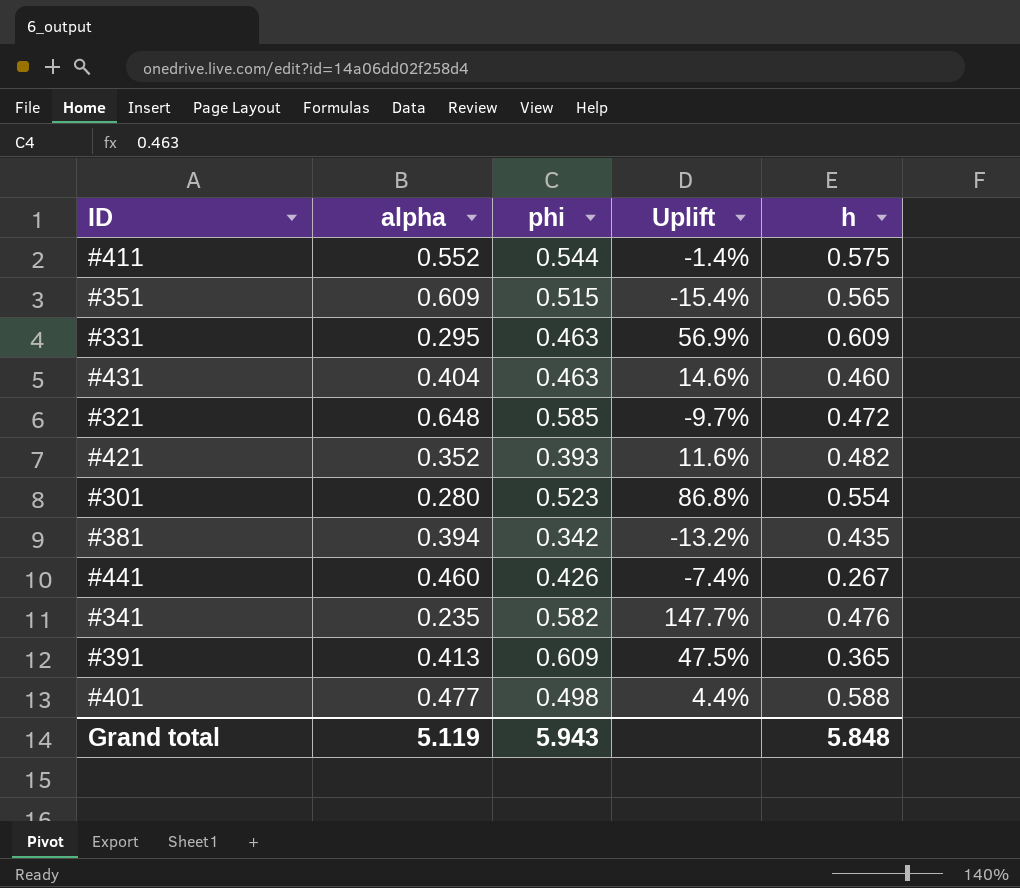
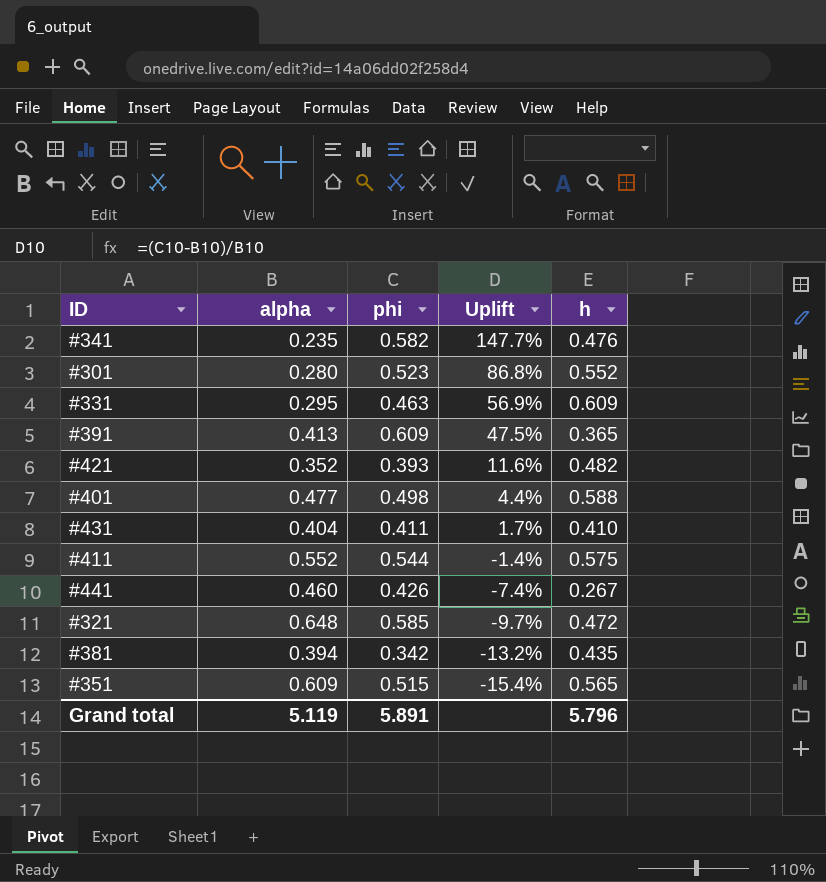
row order: none -> Uplift descending
#301 | h: 0.554 -> 0.552
#431 | phi: 0.463 -> 0.411
#431 | Uplift: 14.6% -> 1.7%
#431 | h: 0.460 -> 0.410
Grand total | phi: 5.943 -> 5.891
Grand total | h: 5.848 -> 5.796

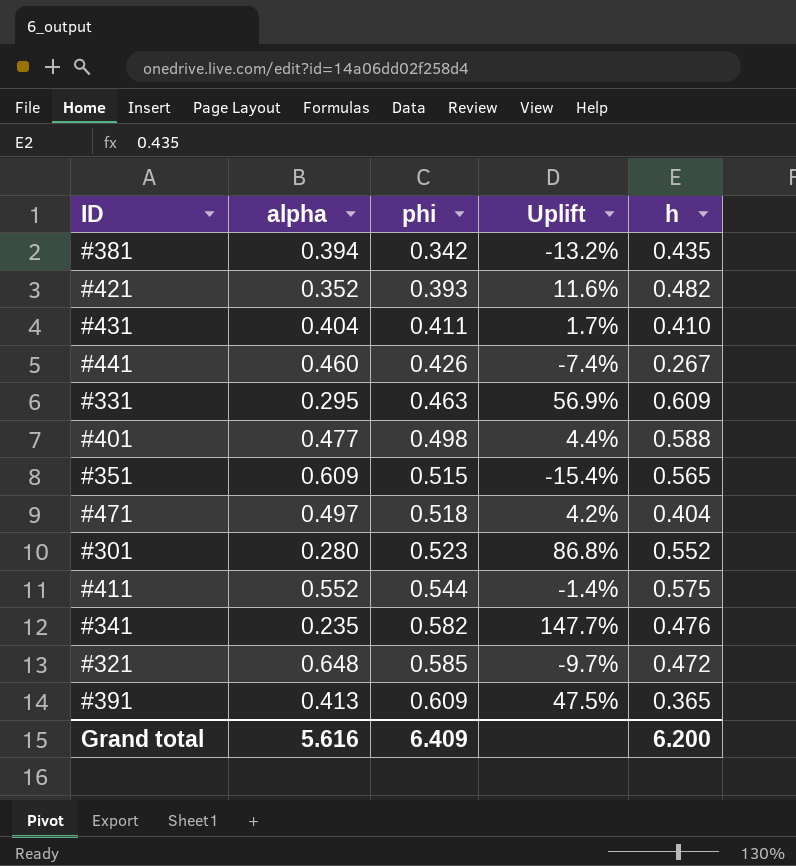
row order: Uplift descending -> phi ascending
row #471: none -> 0.497 | 0.518 | 4.2% | 0.404
Grand total | alpha: 5.119 -> 5.616
Grand total | phi: 5.891 -> 6.409
Grand total | h: 5.796 -> 6.200

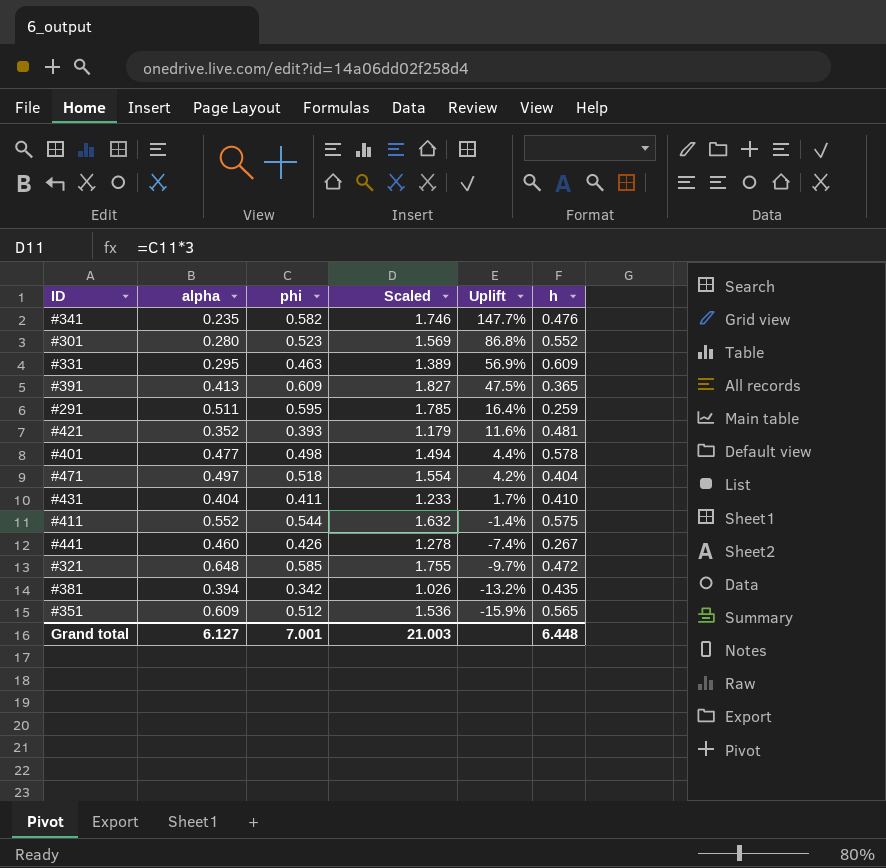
row order: phi ascending -> Uplift descending
column Scaled | formula: none -> [phi] * 3
row #291: none -> 0.511 | 0.595 | 1.785 | 16.4% | 0.259
#421 | h: 0.482 -> 0.481
#401 | h: 0.588 -> 0.578
#351 | phi: 0.515 -> 0.512
#351 | Uplift: -15.4% -> -15.9%
Grand total | alpha: 5.616 -> 6.127
Grand total | phi: 6.409 -> 7.001
Grand total | h: 6.200 -> 6.448

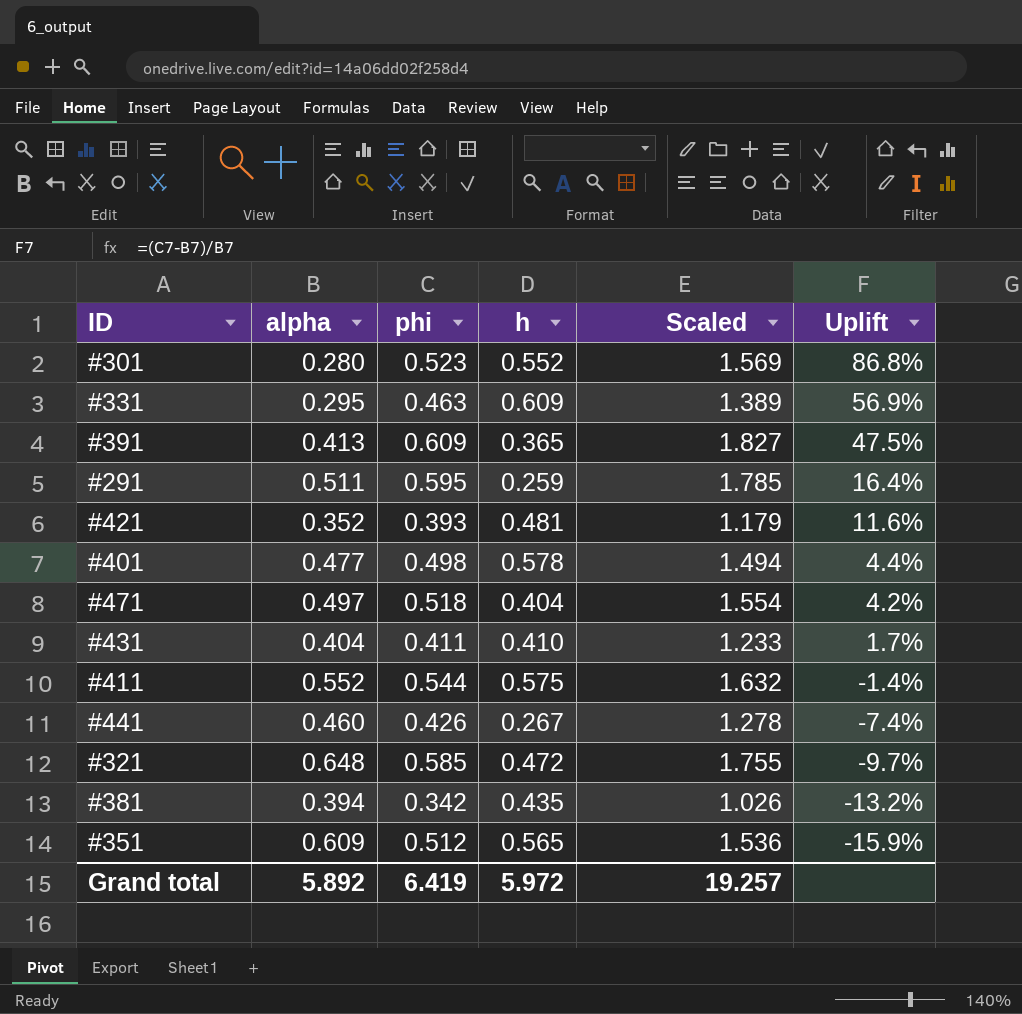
column h | position: 6 -> 4
row #341: 0.235 | 0.582 | 1.746 | 147.7% | 0.476 -> none
Grand total | alpha: 6.127 -> 5.892
Grand total | phi: 7.001 -> 6.419
Grand total | h: 6.448 -> 5.972
Grand total | Scaled: 21.003 -> 19.257

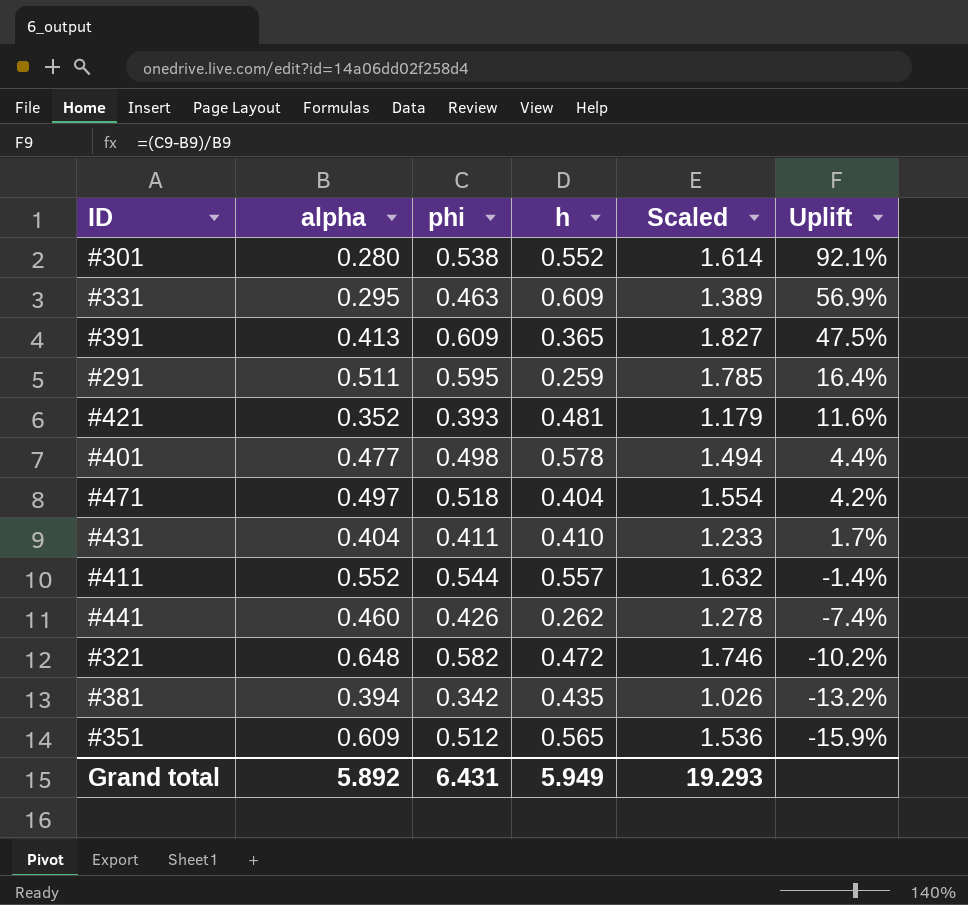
#301 | phi: 0.523 -> 0.538
#301 | Scaled: 1.569 -> 1.614
#301 | Uplift: 86.8% -> 92.1%
#411 | h: 0.575 -> 0.557
#441 | h: 0.267 -> 0.262
#321 | phi: 0.585 -> 0.582
#321 | Scaled: 1.755 -> 1.746
#321 | Uplift: -9.7% -> -10.2%
Grand total | phi: 6.419 -> 6.431
Grand total | h: 5.972 -> 5.949
Grand total | Scaled: 19.257 -> 19.293

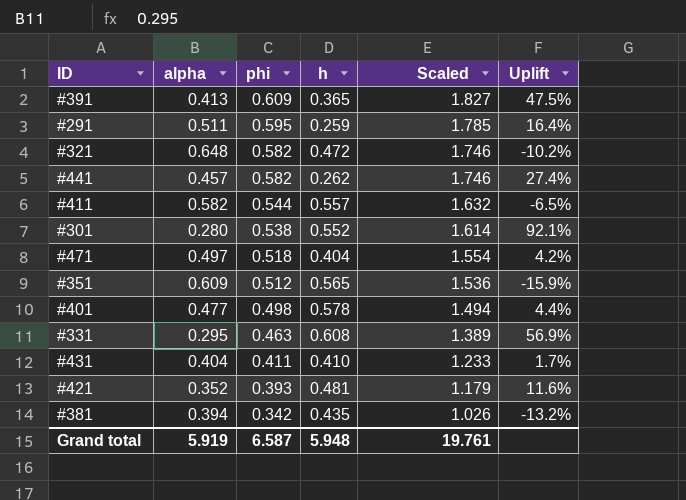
row order: Uplift descending -> phi descending
#441 | alpha: 0.460 -> 0.457
#441 | phi: 0.426 -> 0.582
#441 | Scaled: 1.278 -> 1.746
#441 | Uplift: -7.4% -> 27.4%
#411 | alpha: 0.552 -> 0.582
#411 | Uplift: -1.4% -> -6.5%
#331 | h: 0.609 -> 0.608
Grand total | alpha: 5.892 -> 5.919
Grand total | phi: 6.431 -> 6.587
Grand total | h: 5.949 -> 5.948
Grand total | Scaled: 19.293 -> 19.761

